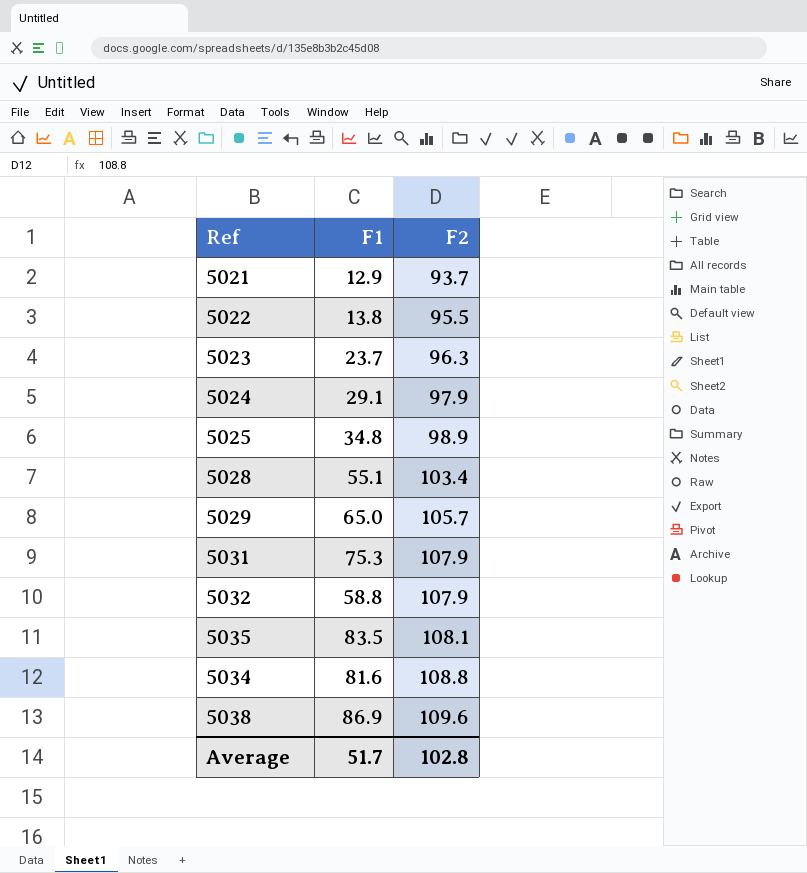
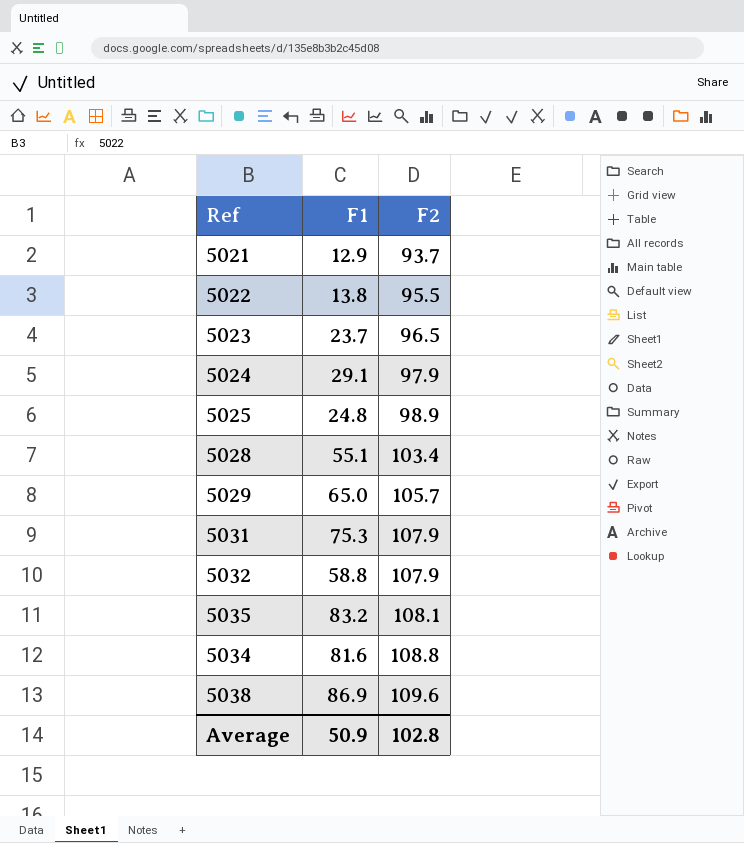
5023 | F2: 96.3 -> 96.5
5025 | F1: 34.8 -> 24.8
5035 | F1: 83.5 -> 83.2
Average | F1: 51.7 -> 50.9

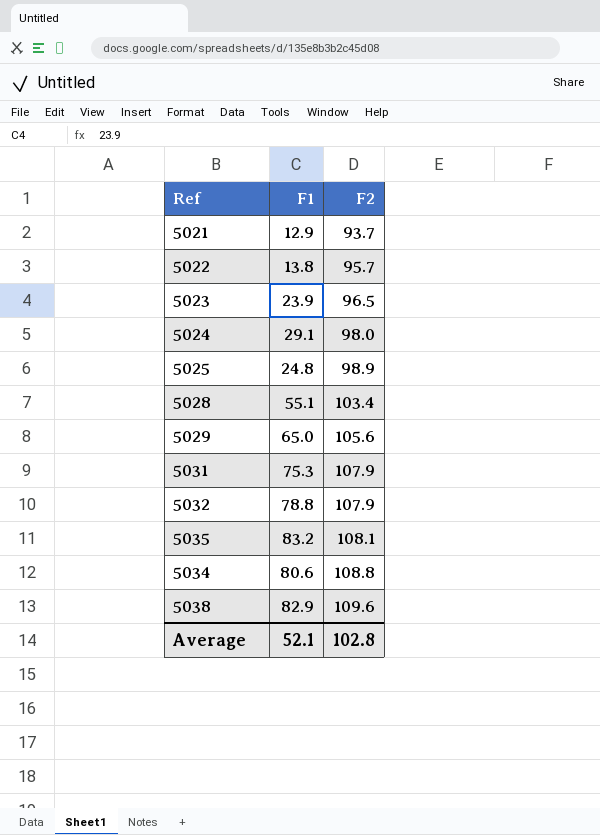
5022 | F2: 95.5 -> 95.7
5023 | F1: 23.7 -> 23.9
5024 | F2: 97.9 -> 98.0
5029 | F2: 105.7 -> 105.6
5032 | F1: 58.8 -> 78.8
5034 | F1: 81.6 -> 80.6
5038 | F1: 86.9 -> 82.9
Average | F1: 50.9 -> 52.1

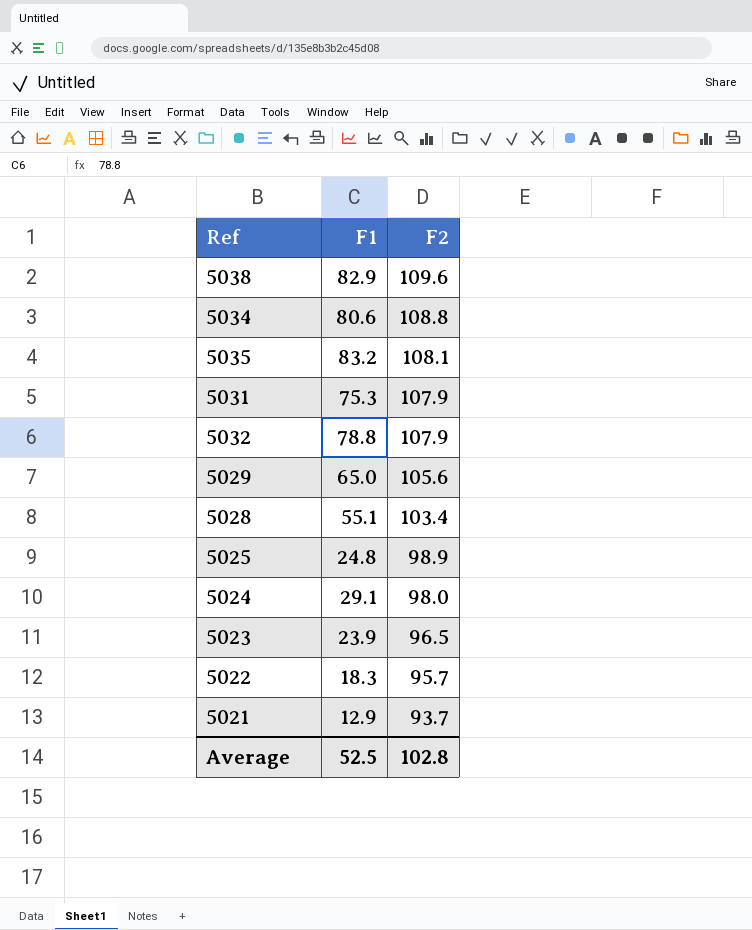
row order: F2 ascending -> F2 descending
5022 | F1: 13.8 -> 18.3
Average | F1: 52.1 -> 52.5

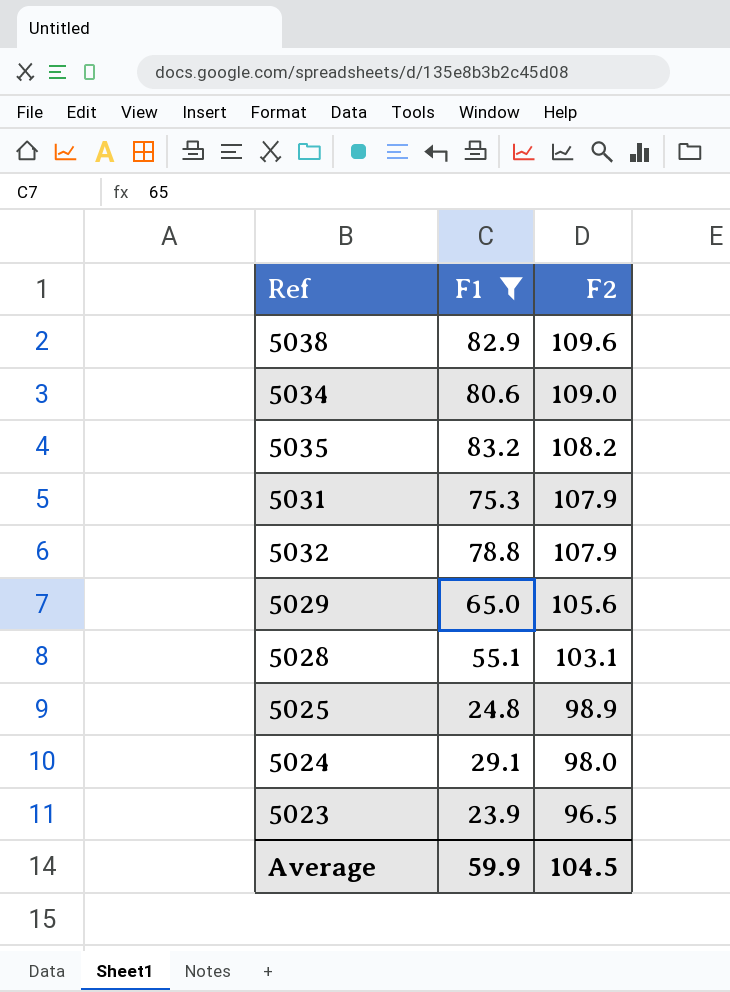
filter: none -> F1 >= 23.9
5034 | F2: 108.8 -> 109.0
5035 | F2: 108.1 -> 108.2
5028 | F2: 103.4 -> 103.1
Average | F1: 52.5 -> 59.9
Average | F2: 102.8 -> 104.5

